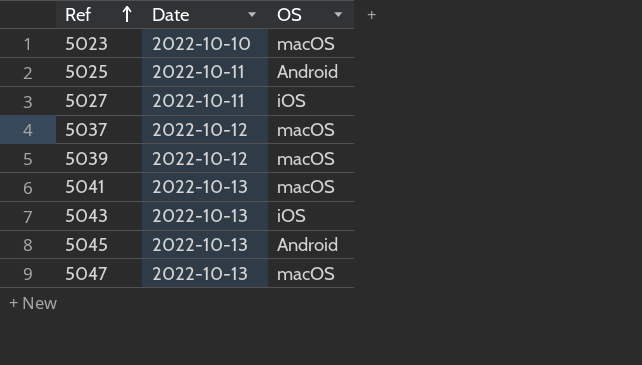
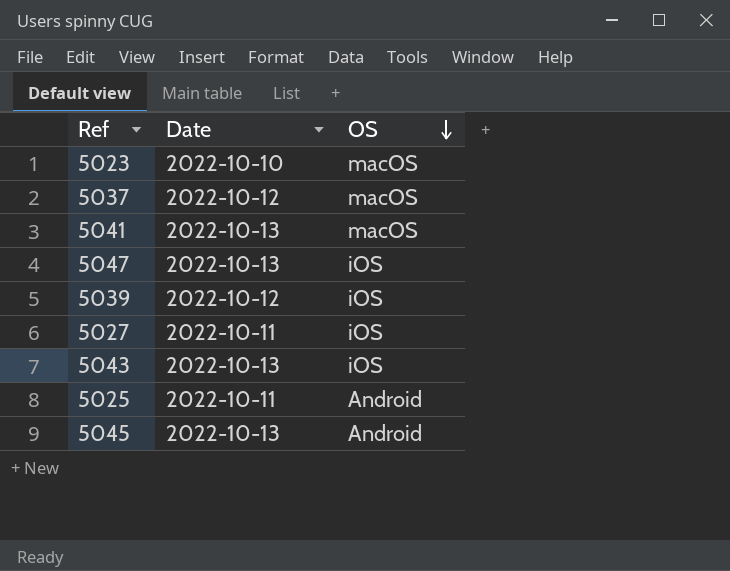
row order: Ref ascending -> OS descending
5047 | OS: macOS -> iOS
5039 | OS: macOS -> iOS

